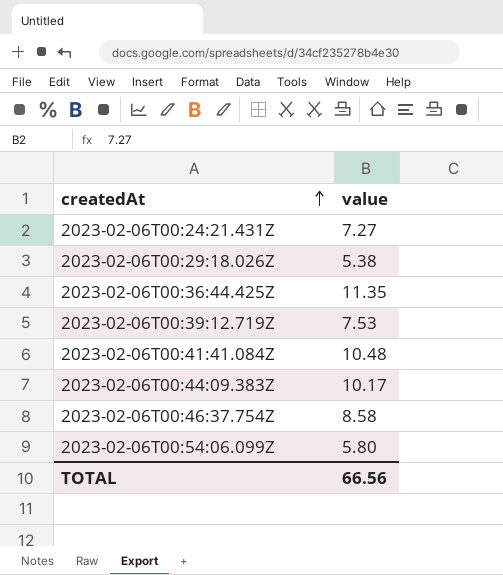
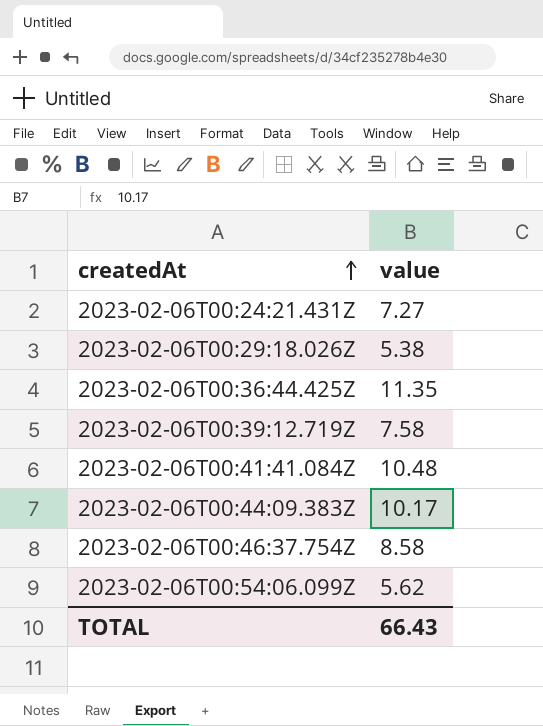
2023-02-06T00:39:12.719Z | value: 7.53 -> 7.58
2023-02-06T00:54:06.099Z | value: 5.80 -> 5.62
TOTAL | value: 66.56 -> 66.43

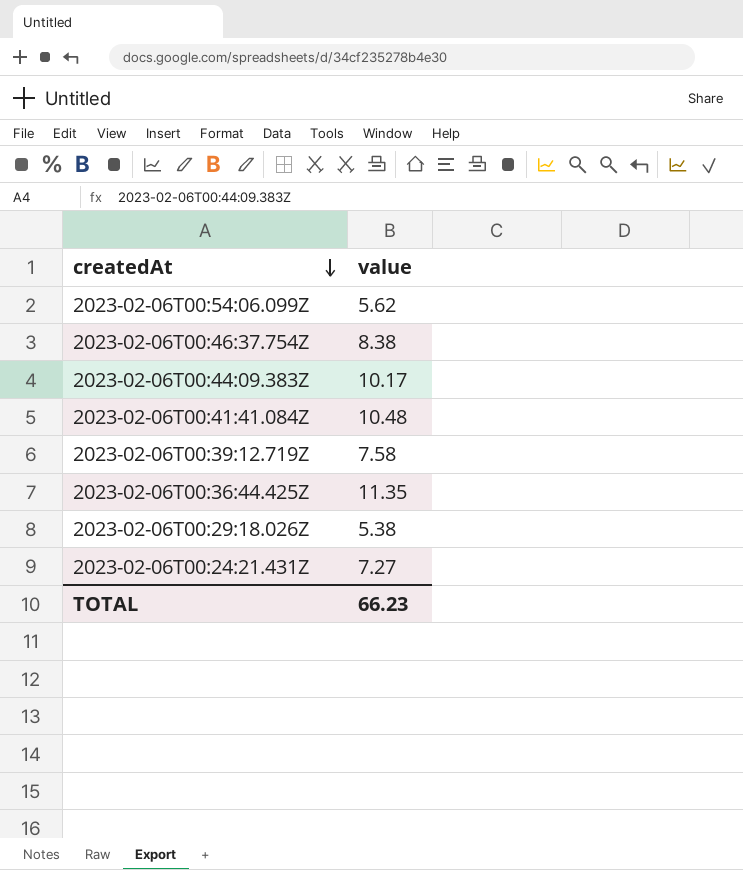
row order: createdAt ascending -> createdAt descending
2023-02-06T00:46:37.754Z | value: 8.58 -> 8.38
TOTAL | value: 66.43 -> 66.23

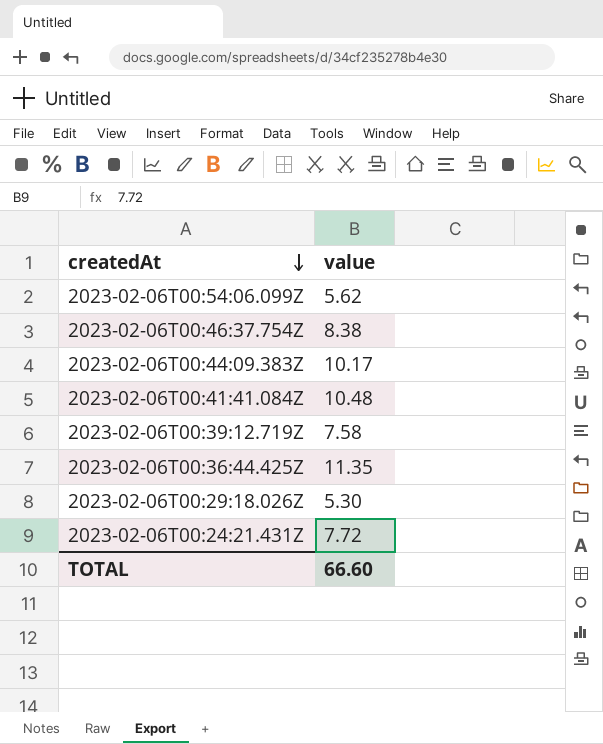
2023-02-06T00:29:18.026Z | value: 5.38 -> 5.30
2023-02-06T00:24:21.431Z | value: 7.27 -> 7.72
TOTAL | value: 66.23 -> 66.60

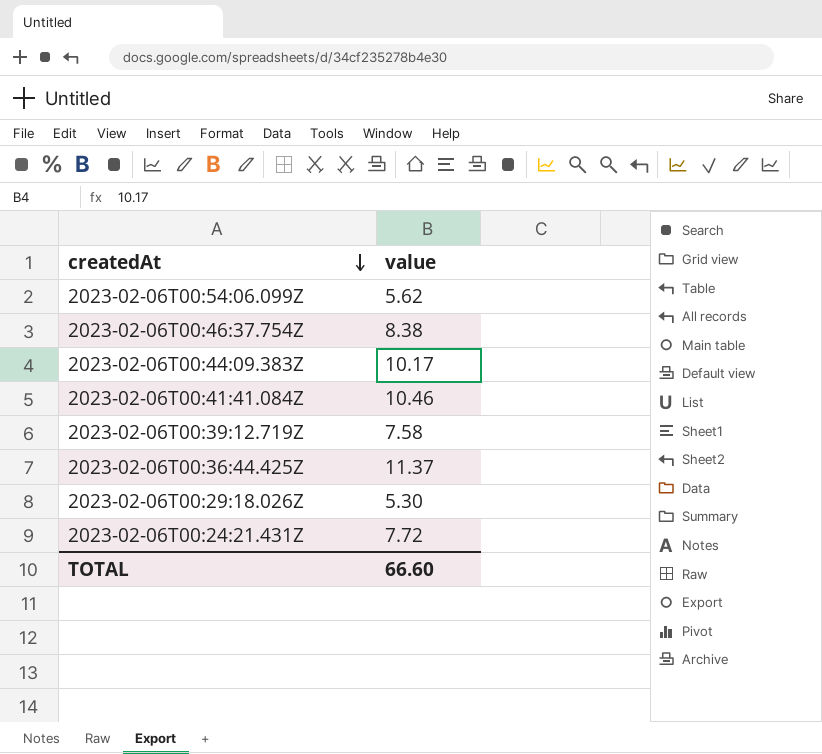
2023-02-06T00:41:41.084Z | value: 10.48 -> 10.46
2023-02-06T00:36:44.425Z | value: 11.35 -> 11.37

